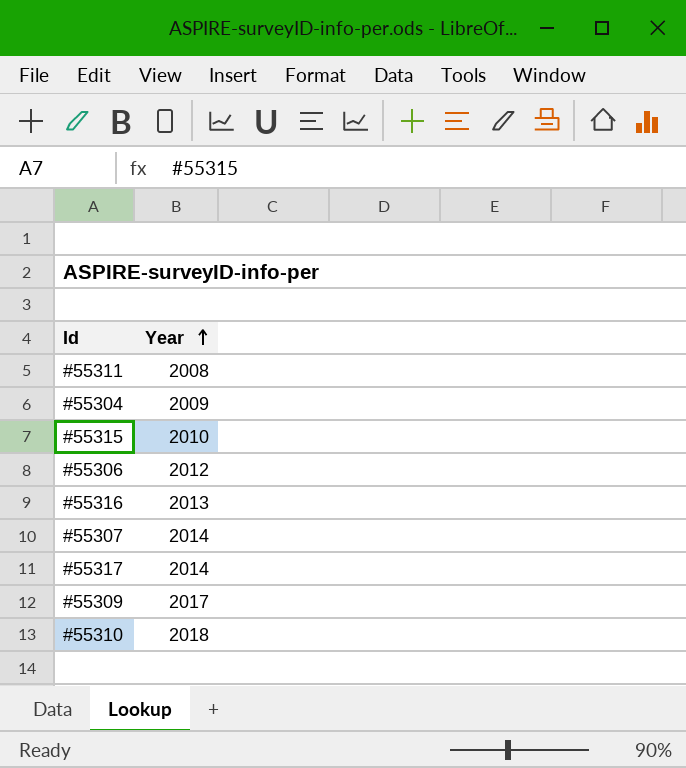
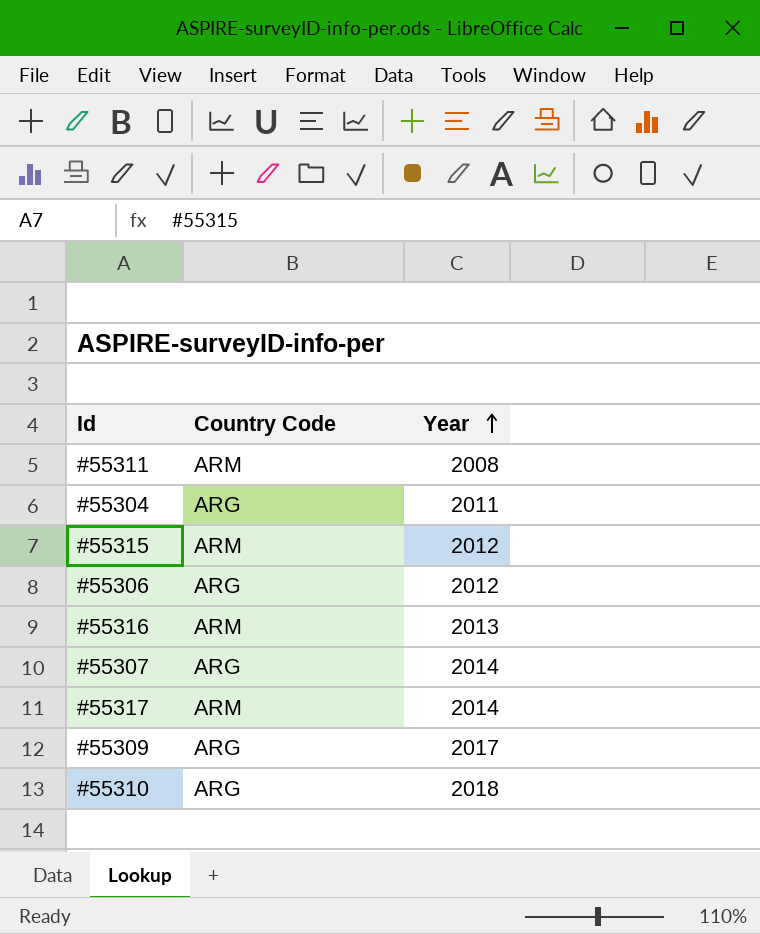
column Country Code | position: none -> 2
#55304 | Year: 2009 -> 2011
#55315 | Year: 2010 -> 2012

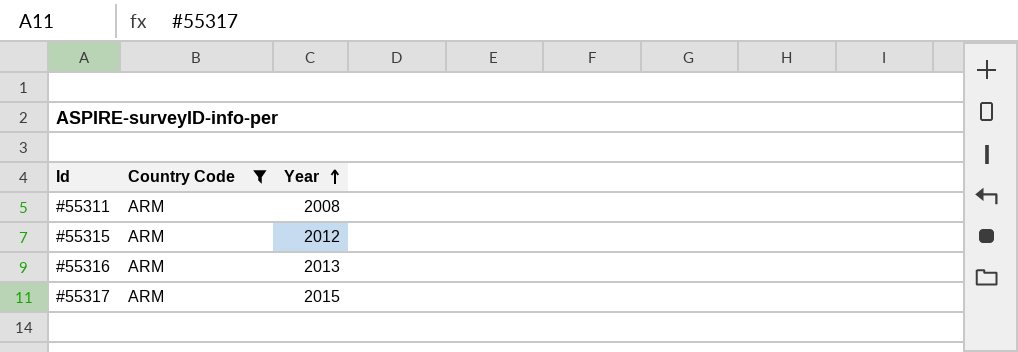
filter: none -> Country Code = ARM
#55317 | Year: 2014 -> 2015

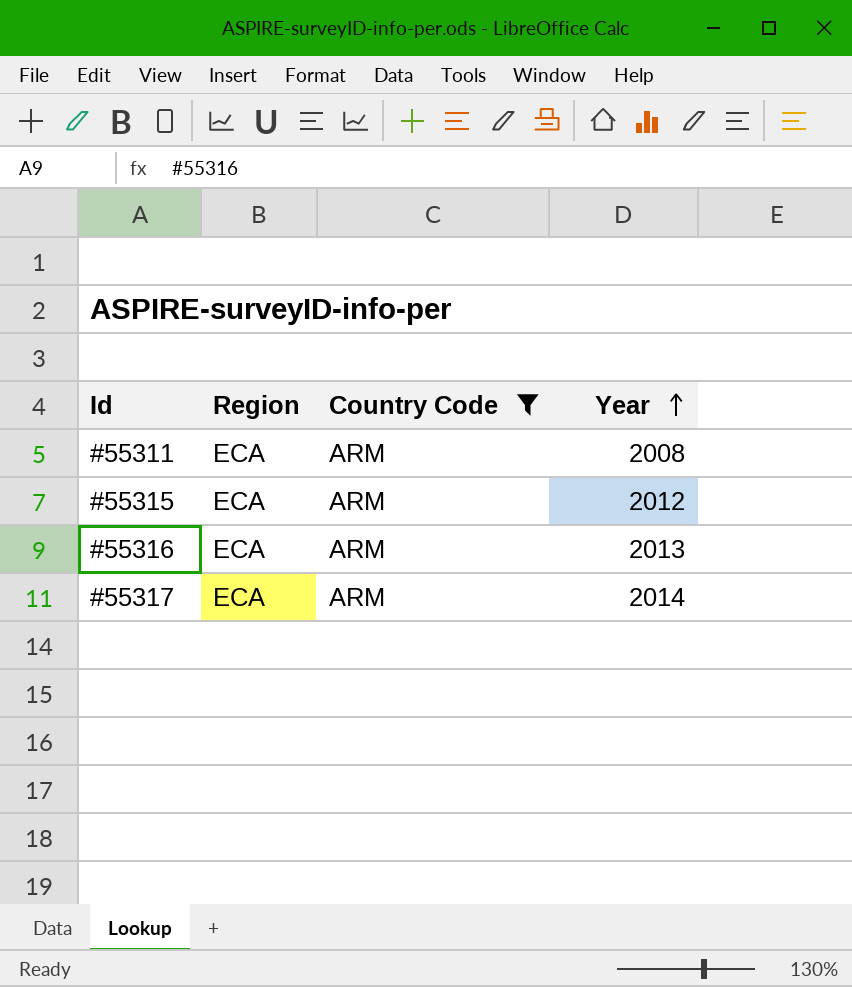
column Region | position: none -> 2
#55317 | Year: 2015 -> 2014

